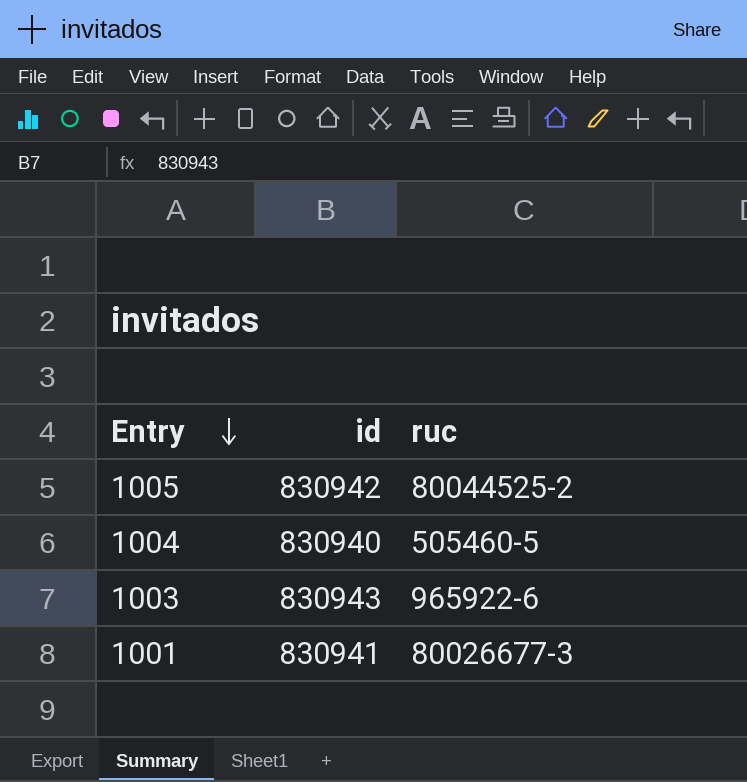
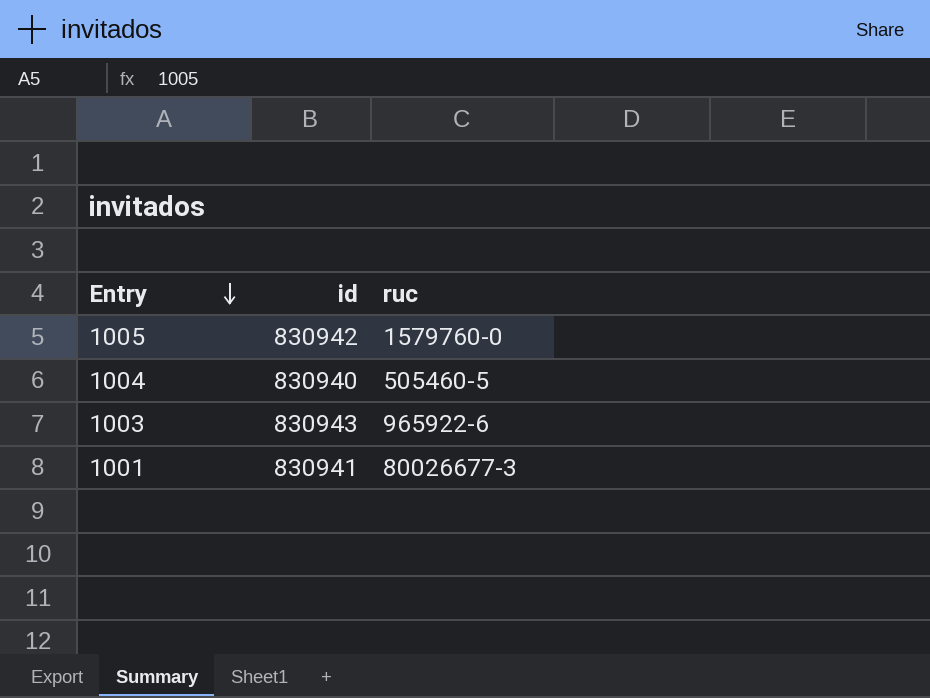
1005 | ruc: 80044525-2 -> 1579760-0

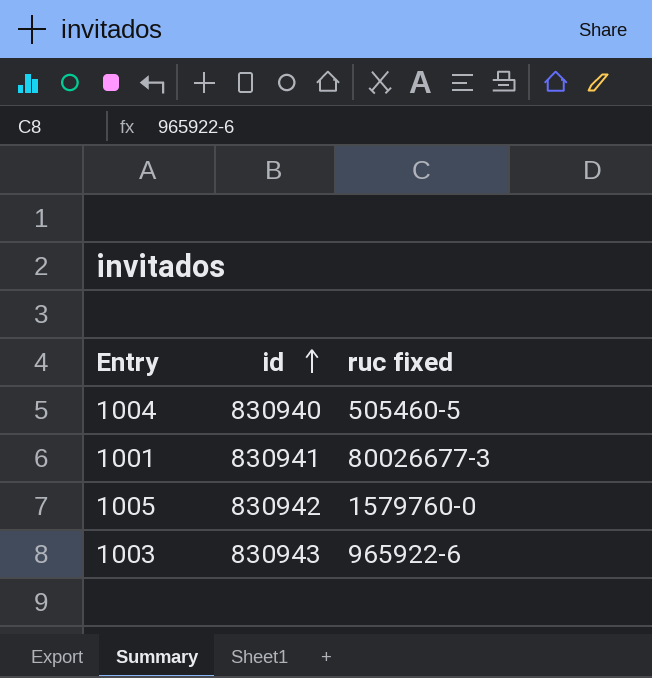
row order: Entry descending -> id ascending
column name: ruc -> ruc fixed

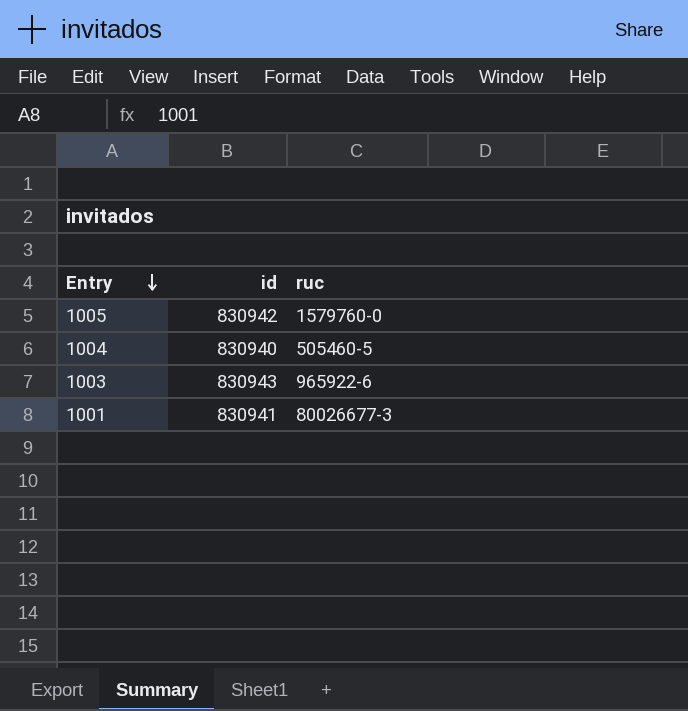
row order: id ascending -> Entry descending
column name: ruc fixed -> ruc

